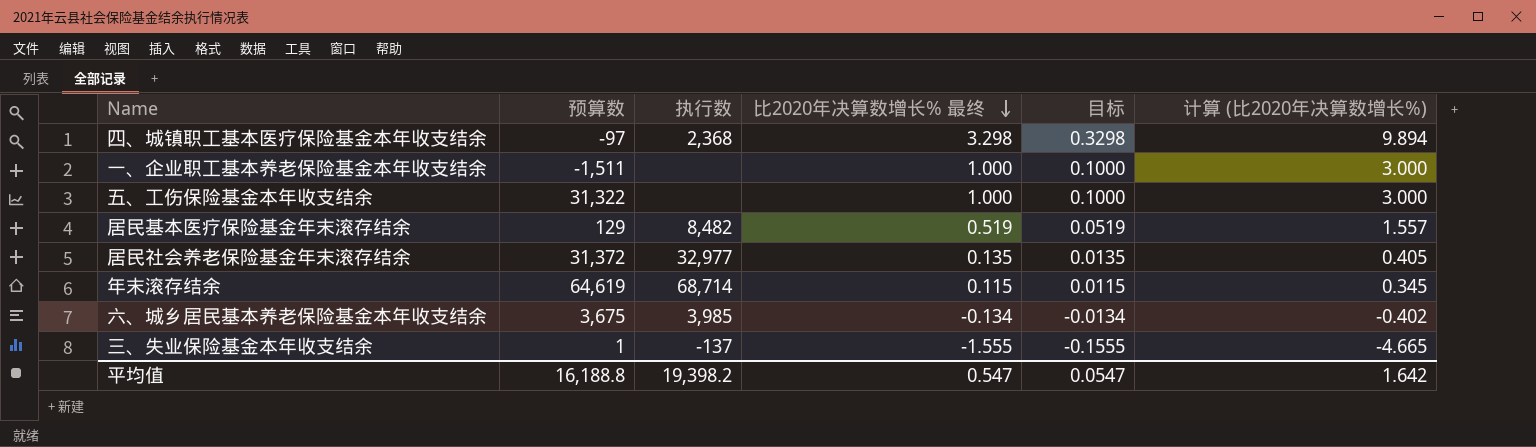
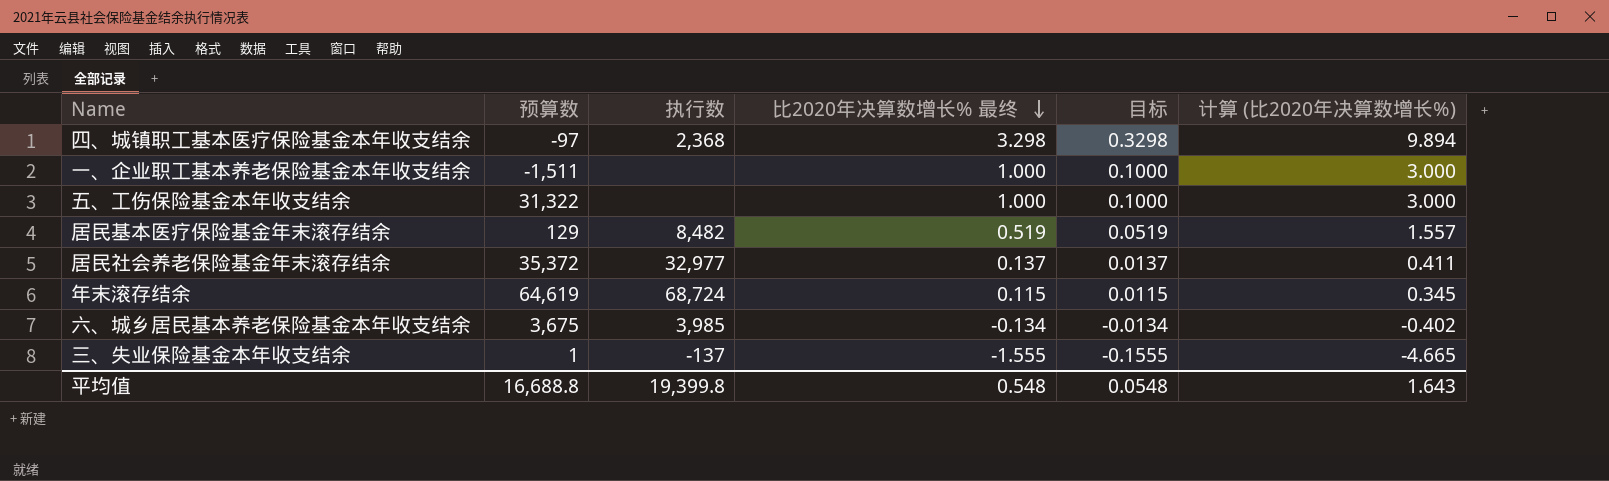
居民社会养老保险基金年末滚存结余 | 预算数: 31,372 -> 35,372
居民社会养老保险基金年末滚存结余 | 比2020年决算数增长% 最终: 0.135 -> 0.137
居民社会养老保险基金年末滚存结余 | 目标: 0.0135 -> 0.0137
居民社会养老保险基金年末滚存结余 | 计算 (比2020年决算数增长%): 0.405 -> 0.411
年末滚存结余 | 执行数: 68,714 -> 68,724
平均值 | 预算数: 16,188.8 -> 16,688.8
平均值 | 执行数: 19,398.2 -> 19,399.8
平均值 | 比2020年决算数增长% 最终: 0.547 -> 0.548
平均值 | 目标: 0.0547 -> 0.0548
平均值 | 计算 (比2020年决算数增长%): 1.642 -> 1.643

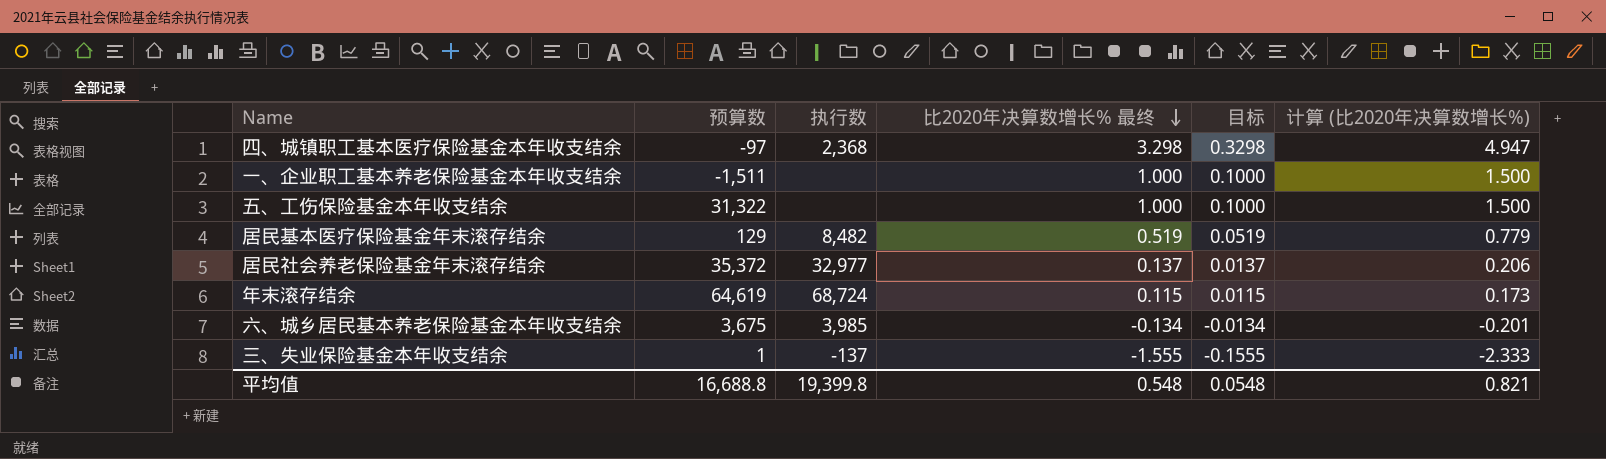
column 计算 (比2020年决算数增长%) | formula: [比2020年决算数增长% 最终] * 3 -> [比2020年决算数增长% 最终] * 1.5
平均值 | 计算 (比2020年决算数增长%): 1.643 -> 0.821

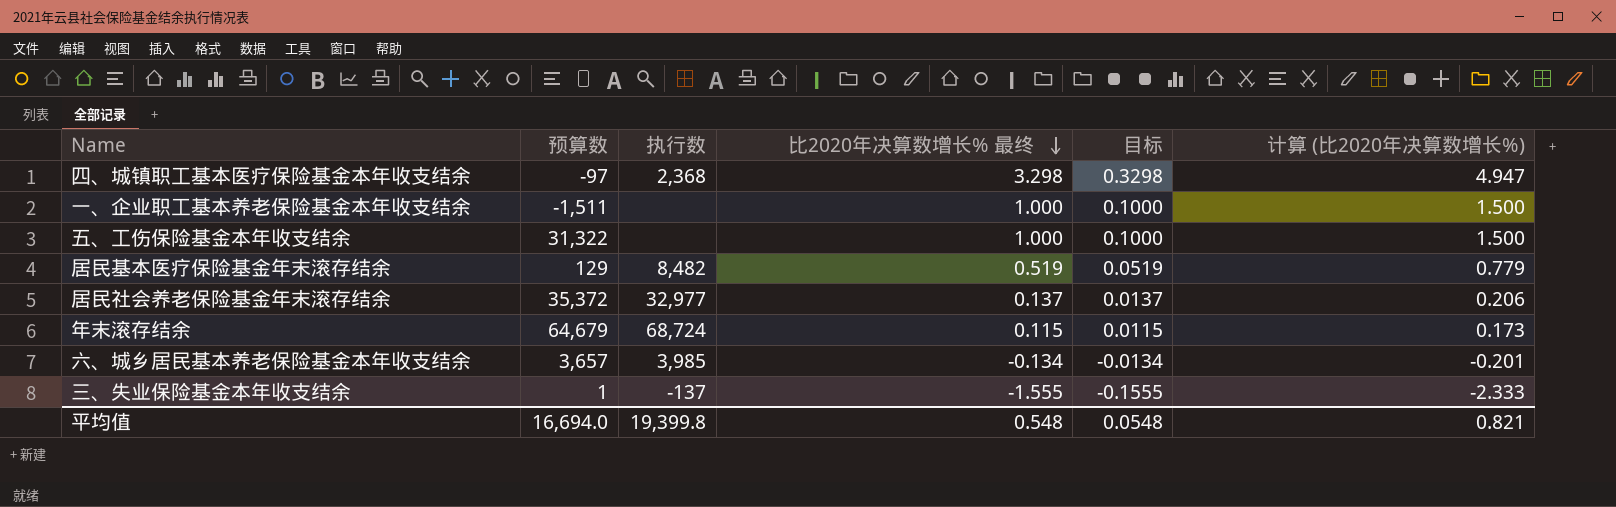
年末滚存结余 | 预算数: 64,619 -> 64,679
六、城乡居民基本养老保险基金本年收支结余 | 预算数: 3,675 -> 3,657
平均值 | 预算数: 16,688.8 -> 16,694.0

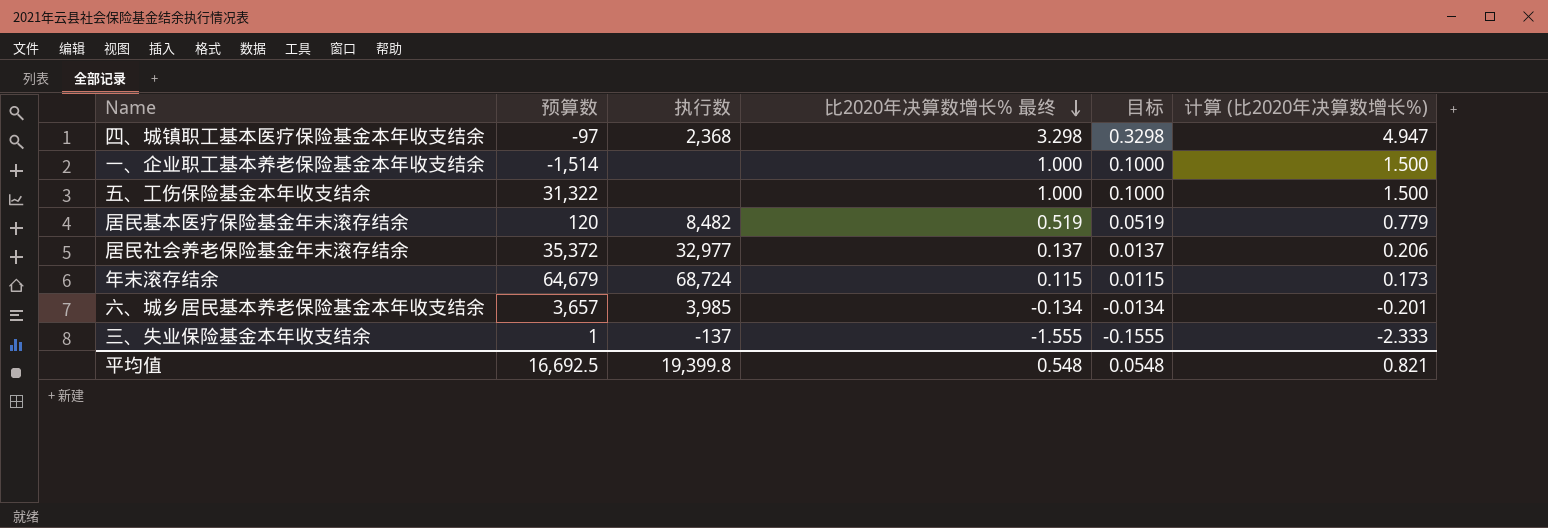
一、企业职工基本养老保险基金本年收支结余 | 预算数: -1,511 -> -1,514
居民基本医疗保险基金年末滚存结余 | 预算数: 129 -> 120
平均值 | 预算数: 16,694.0 -> 16,692.5

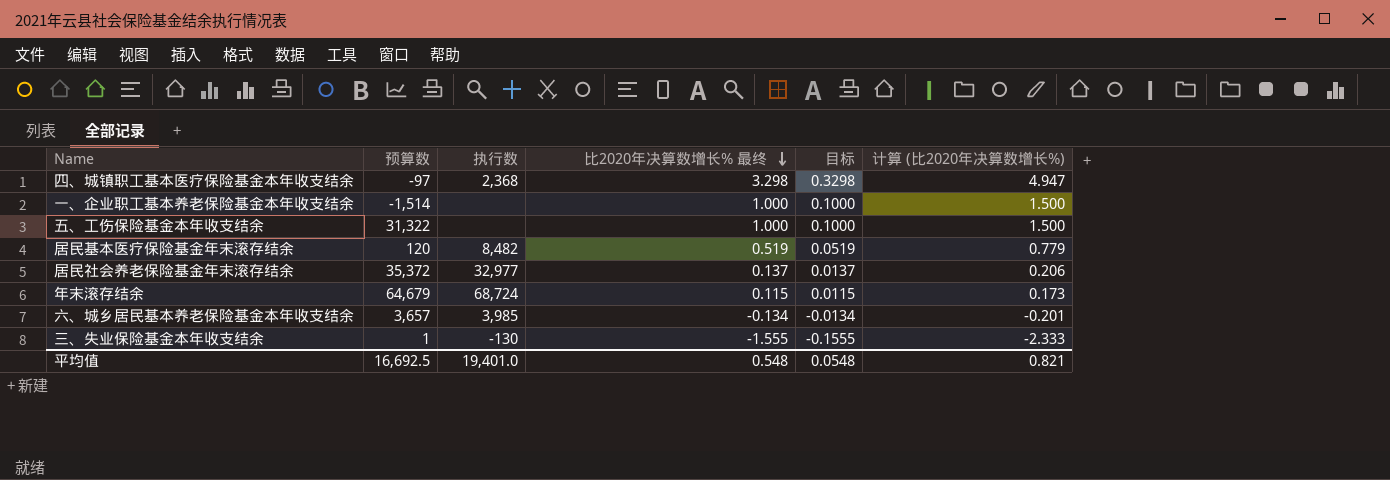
三、失业保险基金本年收支结余 | 执行数: -137 -> -130
平均值 | 执行数: 19,399.8 -> 19,401.0

